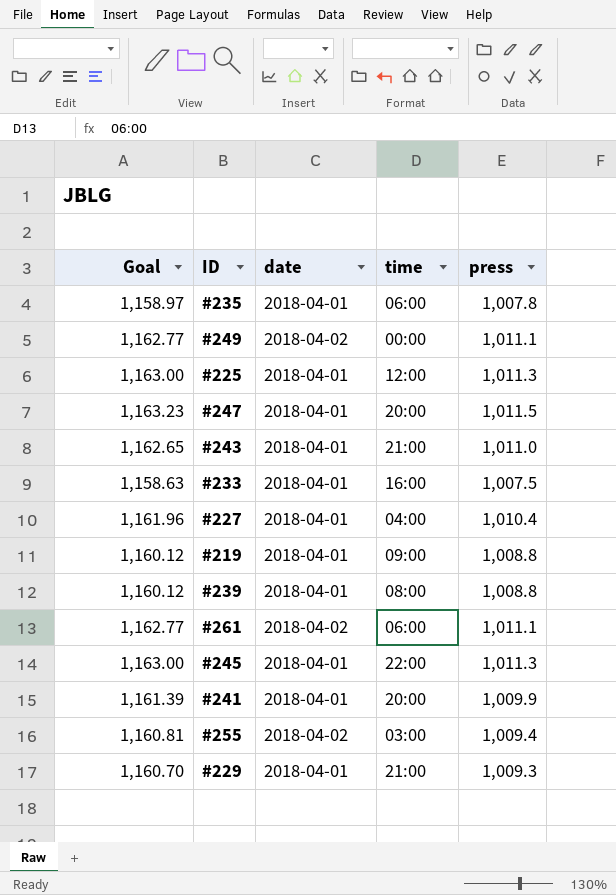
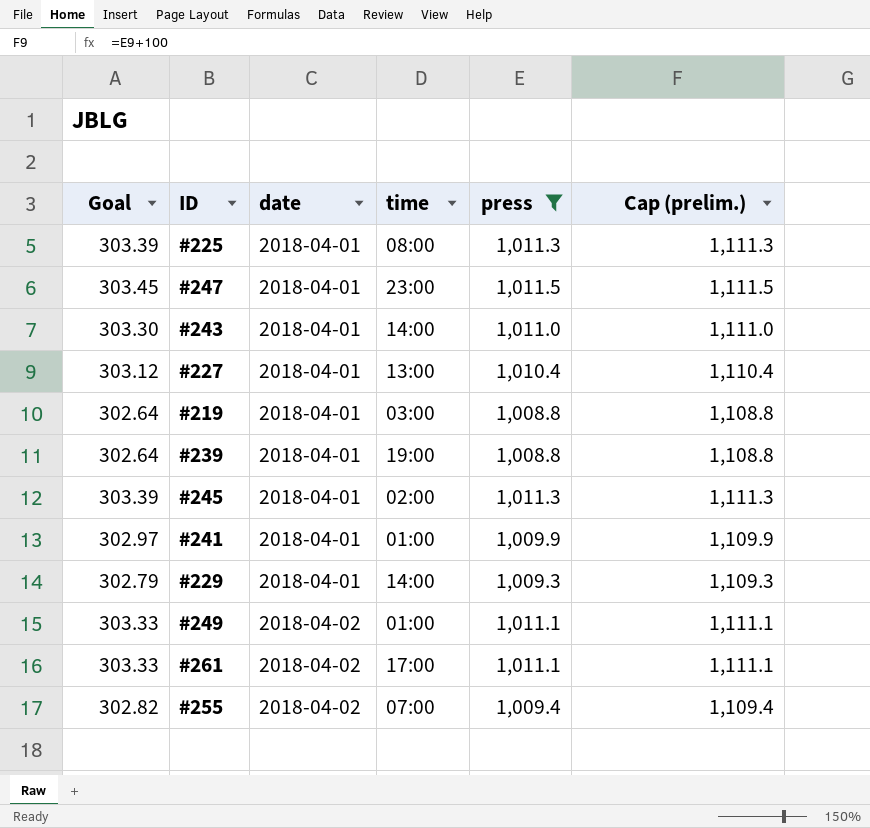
filter: none -> press >= 1,008.8
row order: none -> date ascending
column Goal | formula: [press] * 1.15 -> [press] * 0.3
column Cap (prelim.) | formula: none -> [press] + 100
#225 | time: 12:00 -> 08:00
#247 | time: 20:00 -> 23:00
#243 | time: 21:00 -> 14:00
#227 | time: 04:00 -> 13:00
#219 | time: 09:00 -> 03:00
#239 | time: 08:00 -> 19:00
#245 | time: 22:00 -> 02:00
#241 | time: 20:00 -> 01:00
#229 | time: 21:00 -> 14:00
#249 | time: 00:00 -> 01:00
#261 | time: 06:00 -> 17:00
#255 | time: 03:00 -> 07:00

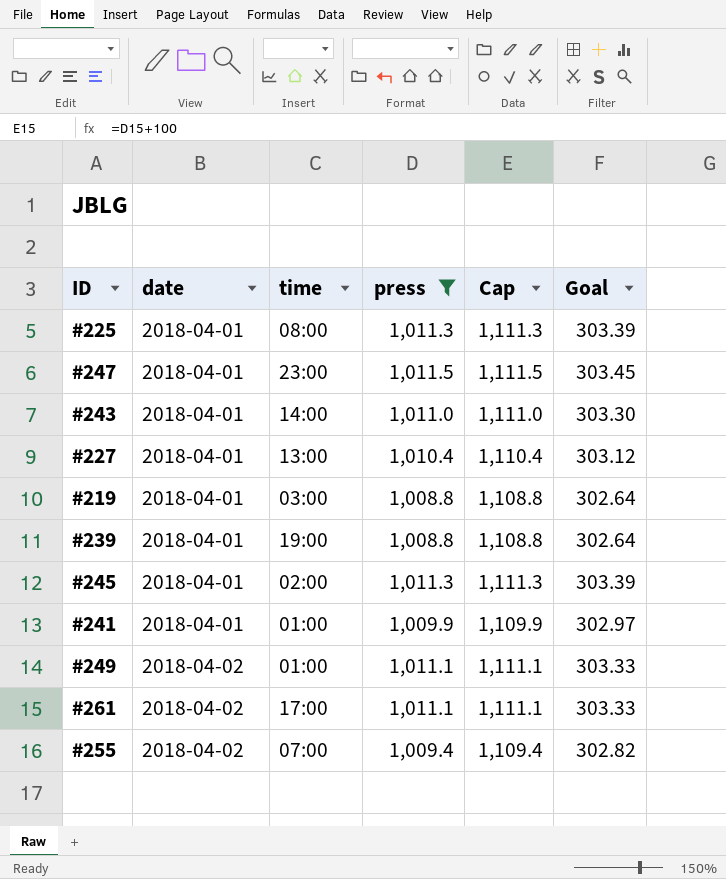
column name: Cap (prelim.) -> Cap
column Goal | position: 1 -> 6
row #229: 302.79 | 2018-04-01 | 14:00 | 1,009.3 | 1,109.3 -> none

